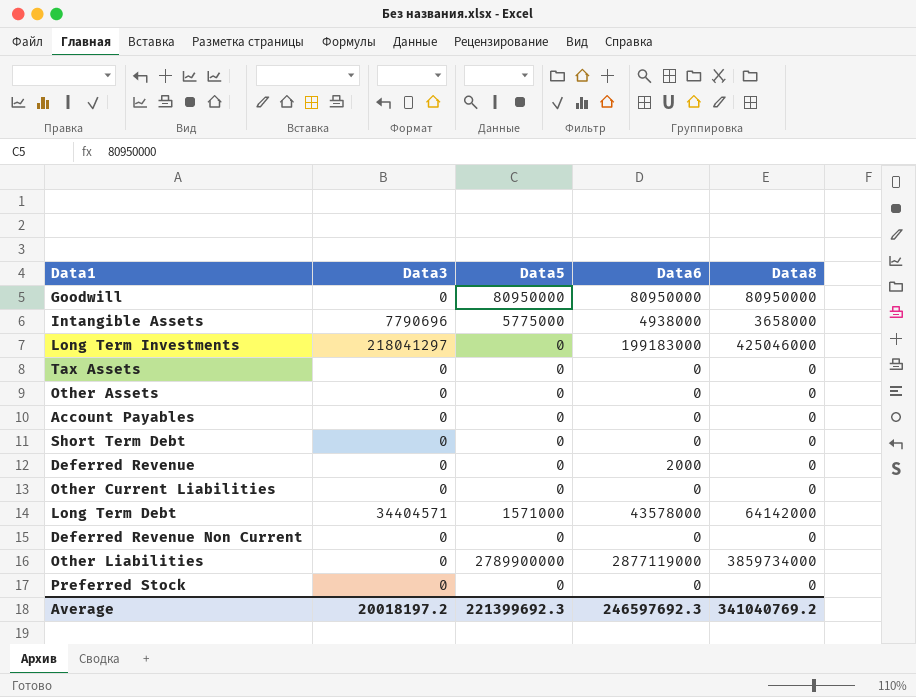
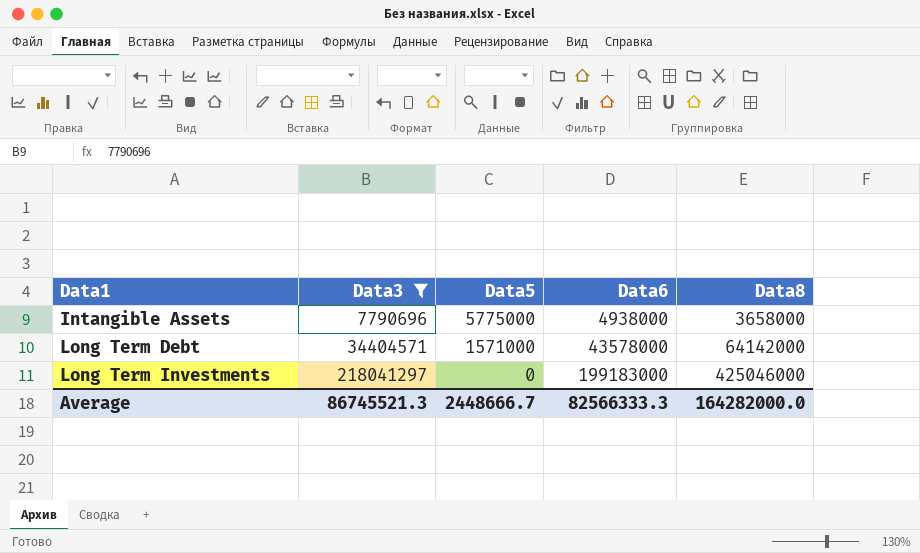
filter: none -> Data3 != 0
row order: none -> Data1 ascending
Average | Data3: 20018197.2 -> 86745521.3
Average | Data5: 221399692.3 -> 2448666.7
Average | Data6: 246597692.3 -> 82566333.3
Average | Data8: 341040769.2 -> 164282000.0

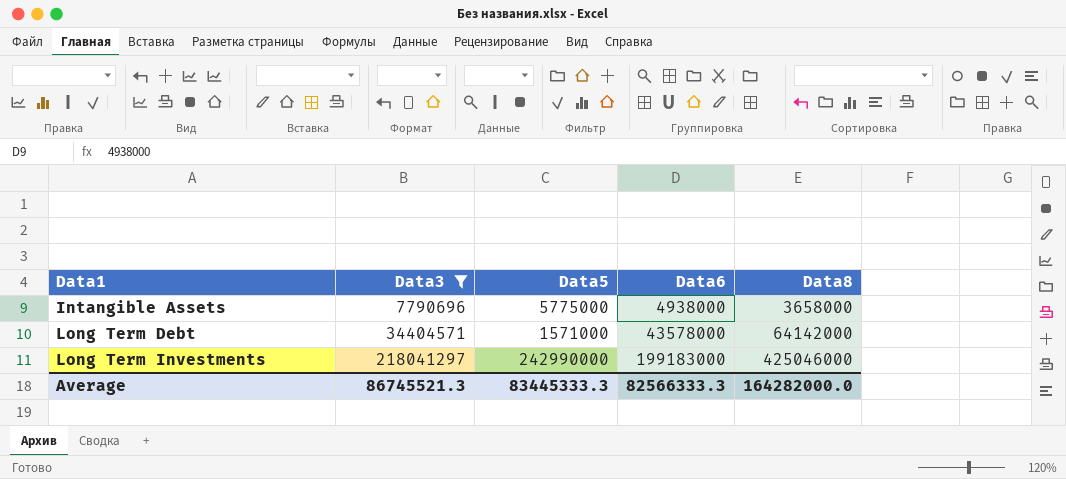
Long Term Investments | Data5: 0 -> 242990000
Average | Data5: 2448666.7 -> 83445333.3

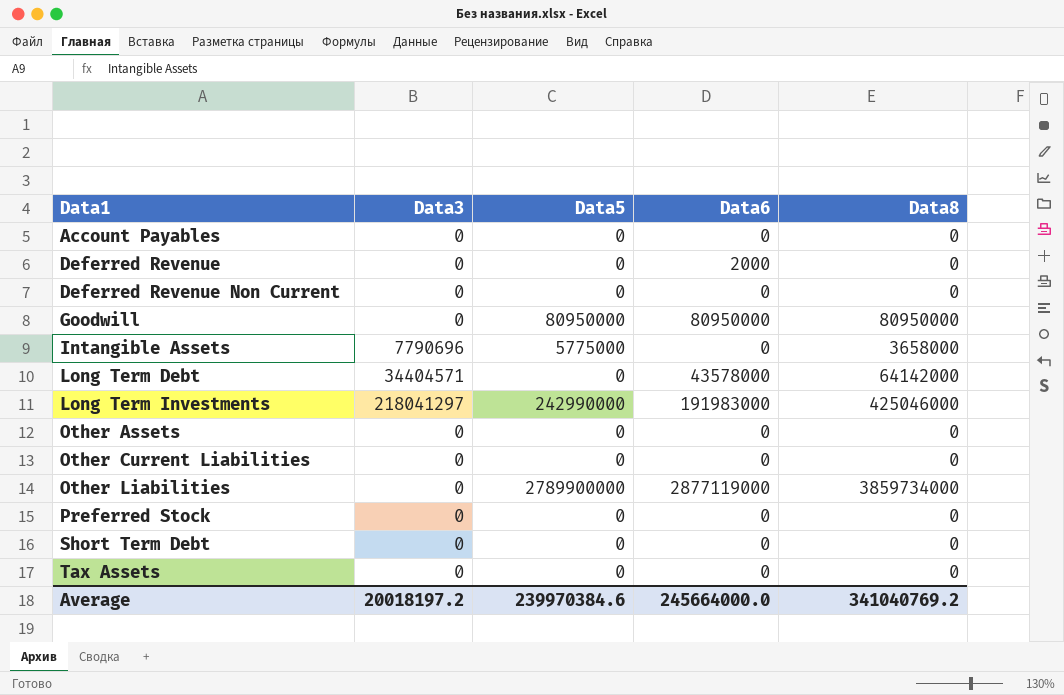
filter: Data3 != 0 -> none
Intangible Assets | Data6: 4938000 -> 0
Long Term Debt | Data5: 1571000 -> 0
Long Term Investments | Data6: 199183000 -> 191983000
Average | Data3: 86745521.3 -> 20018197.2
Average | Data5: 83445333.3 -> 239970384.6
Average | Data6: 82566333.3 -> 245664000.0
Average | Data8: 164282000.0 -> 341040769.2

